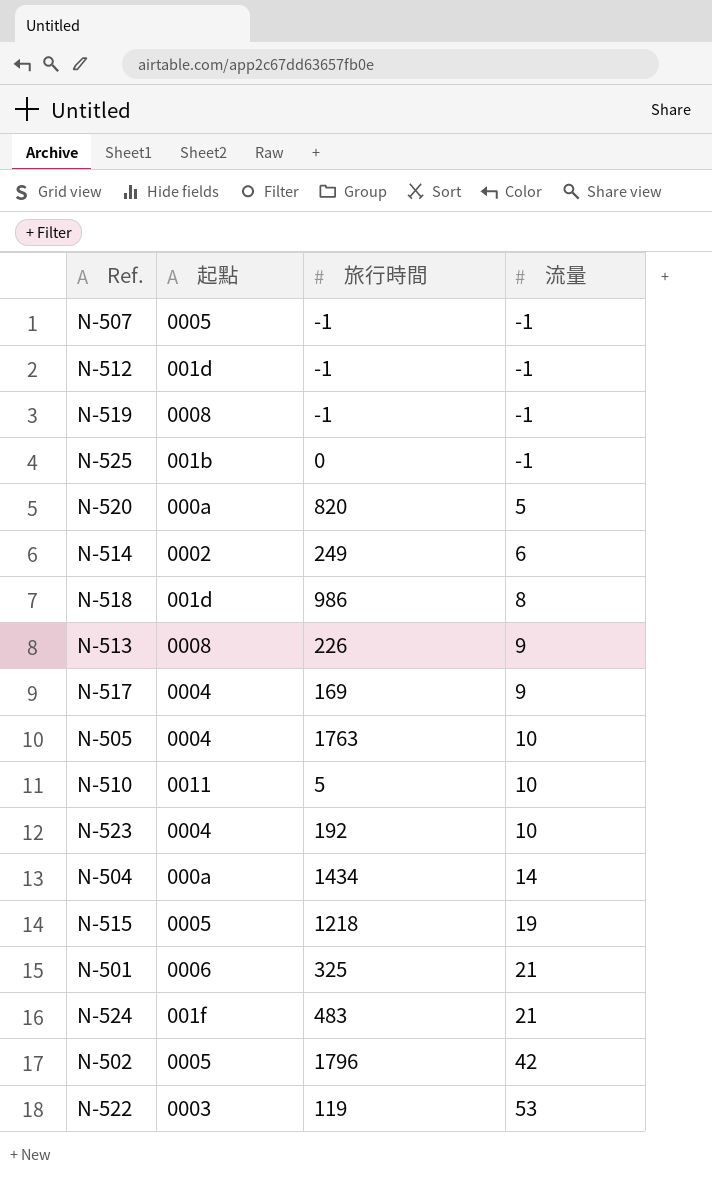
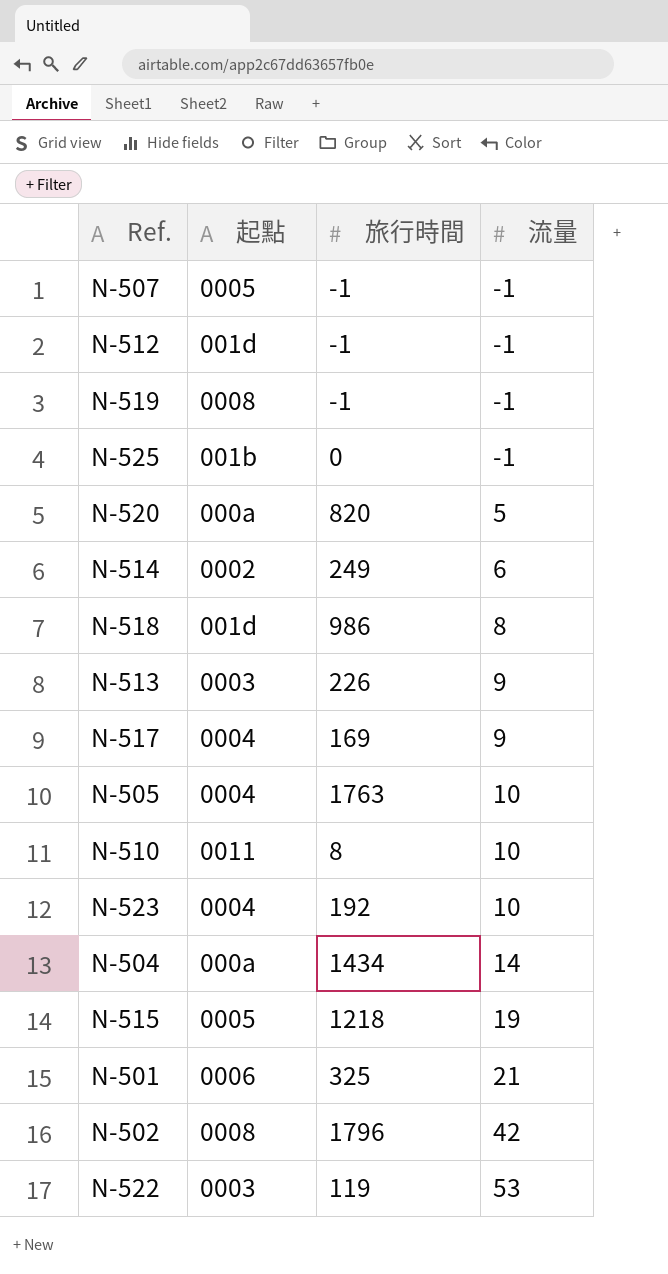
row N-524: 001f | 483 | 21 -> none
N-513 | 起點: 0008 -> 0003
N-510 | 旅行時間: 5 -> 8
N-502 | 起點: 0005 -> 0008

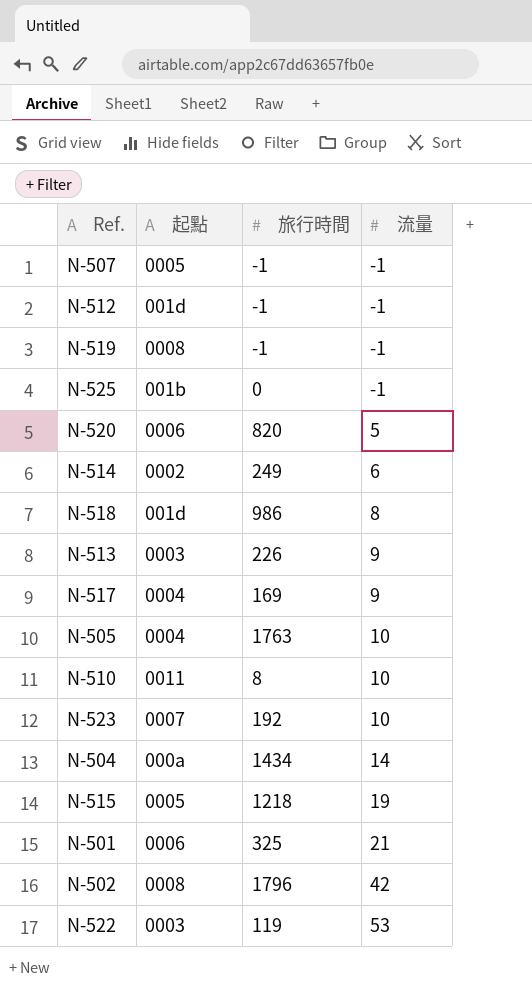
N-520 | 起點: 000a -> 0006
N-523 | 起點: 0004 -> 0007

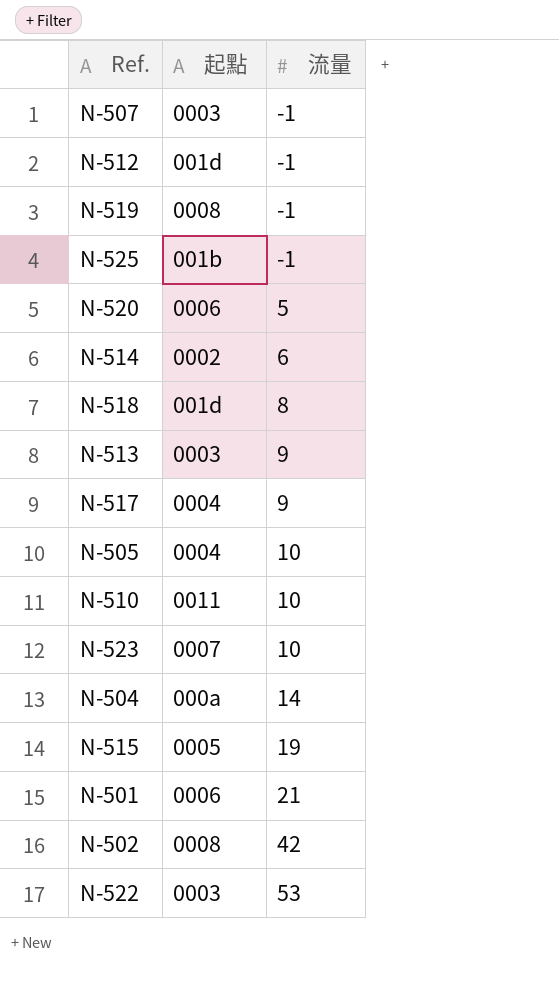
column 旅行時間 | position: 3 -> none
N-507 | 起點: 0005 -> 0003

